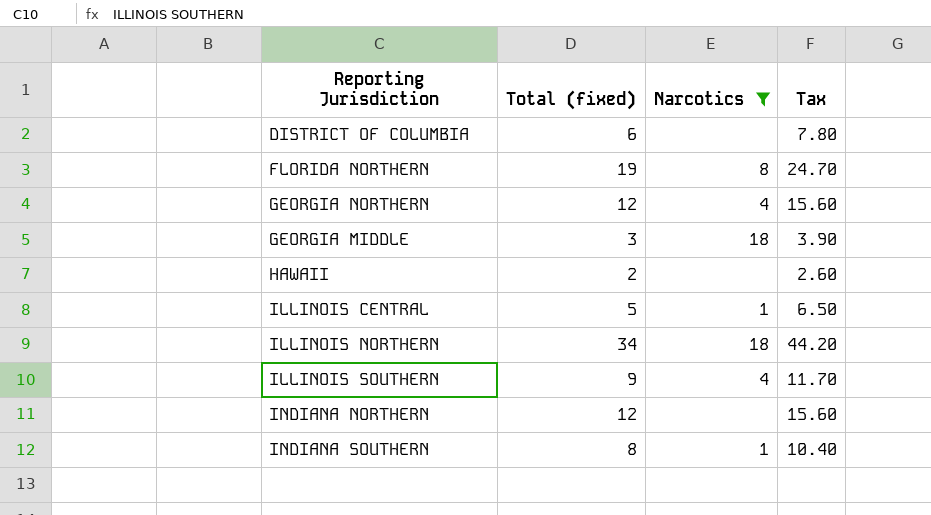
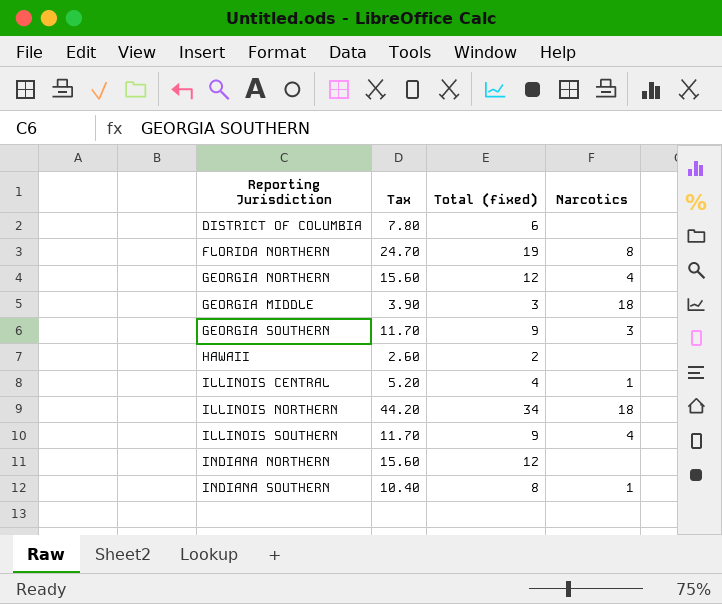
filter: Narcotics != 3 -> none
column Tax | position: 4 -> 2
ILLINOIS CENTRAL | Tax: 6.50 -> 5.20
ILLINOIS CENTRAL | Total (fixed): 5 -> 4

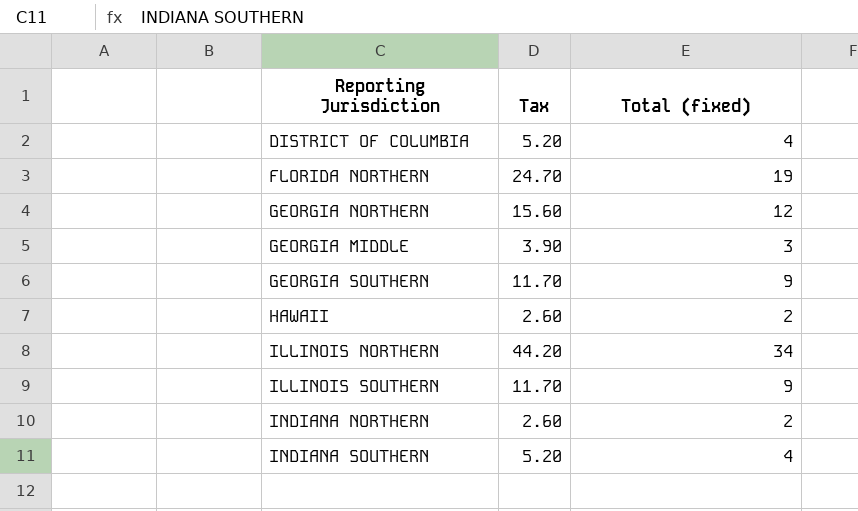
column Narcotics | position: 4 -> none
row ILLINOIS CENTRAL: 5.20 | 4 | 1 -> none
DISTRICT OF COLUMBIA | Tax: 7.80 -> 5.20
DISTRICT OF COLUMBIA | Total (fixed): 6 -> 4
INDIANA NORTHERN | Tax: 15.60 -> 2.60
INDIANA NORTHERN | Total (fixed): 12 -> 2
INDIANA SOUTHERN | Tax: 10.40 -> 5.20
INDIANA SOUTHERN | Total (fixed): 8 -> 4

